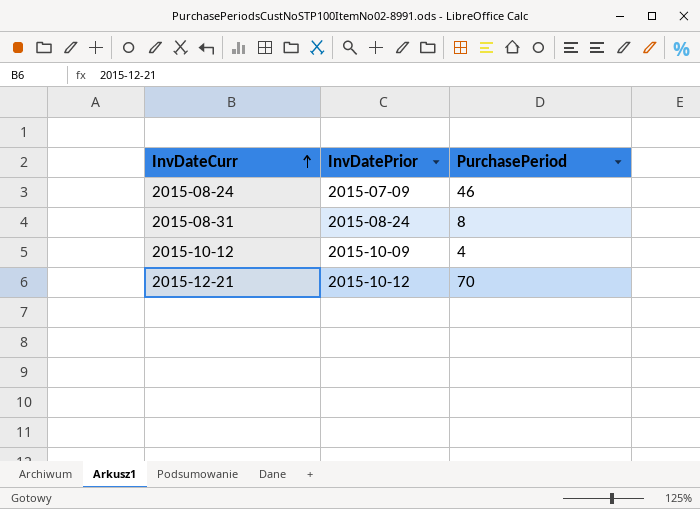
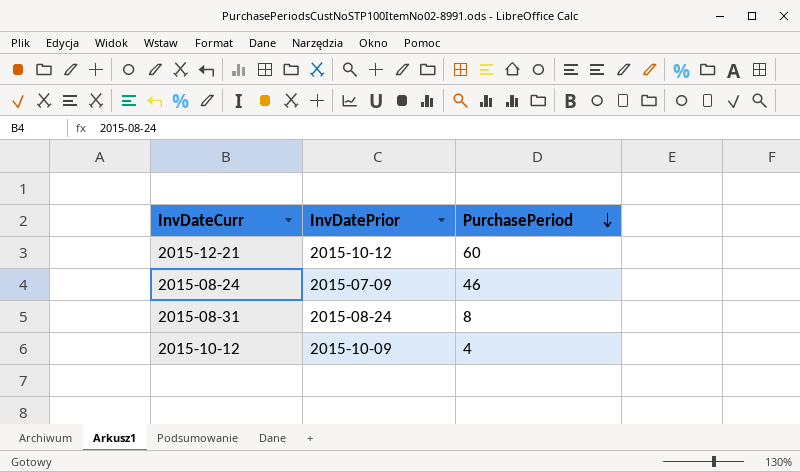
row order: InvDateCurr ascending -> PurchasePeriod descending
2015-12-21 | PurchasePeriod: 70 -> 60

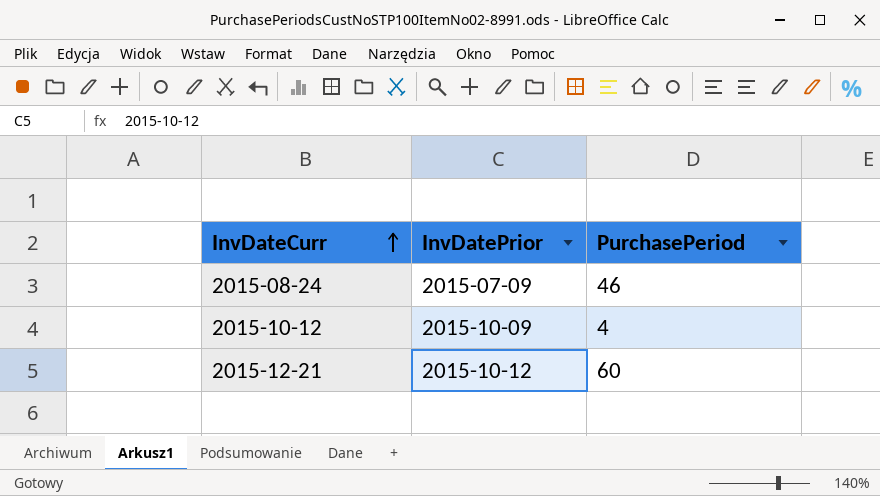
row order: PurchasePeriod descending -> InvDateCurr ascending
row 2015-08-31: 2015-08-24 | 8 -> none

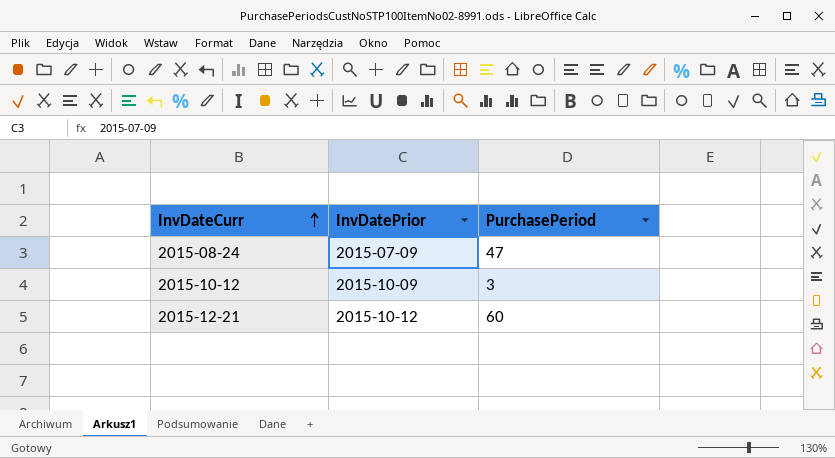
2015-08-24 | PurchasePeriod: 46 -> 47
2015-10-12 | PurchasePeriod: 4 -> 3

